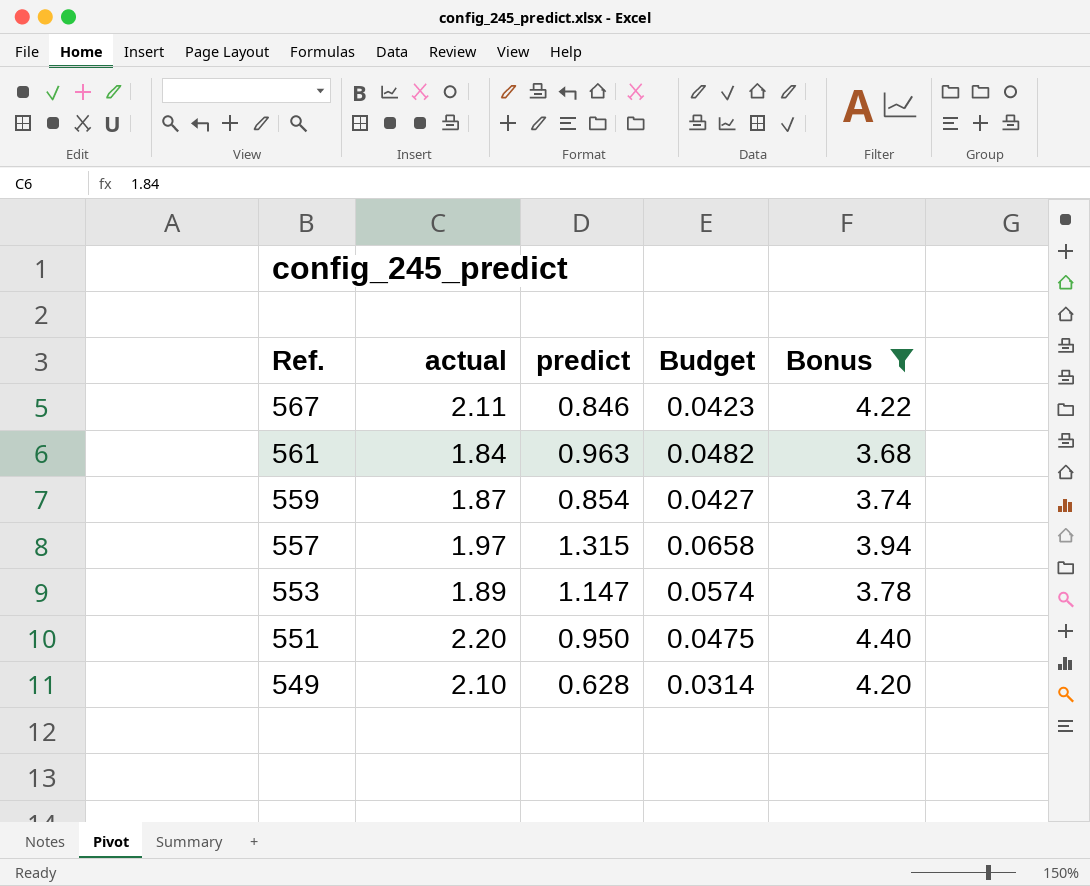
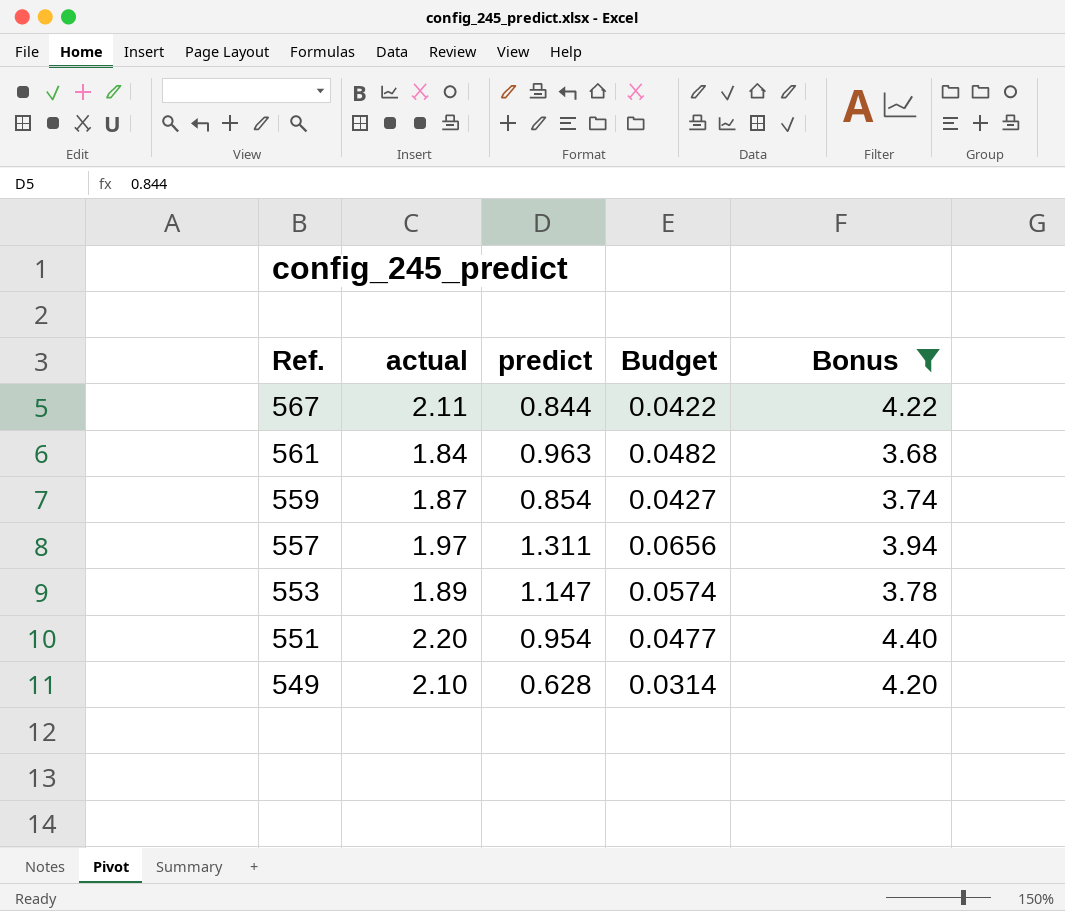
567 | predict: 0.846 -> 0.844
567 | Budget: 0.0423 -> 0.0422
557 | predict: 1.315 -> 1.311
557 | Budget: 0.0658 -> 0.0656
551 | predict: 0.950 -> 0.954
551 | Budget: 0.0475 -> 0.0477

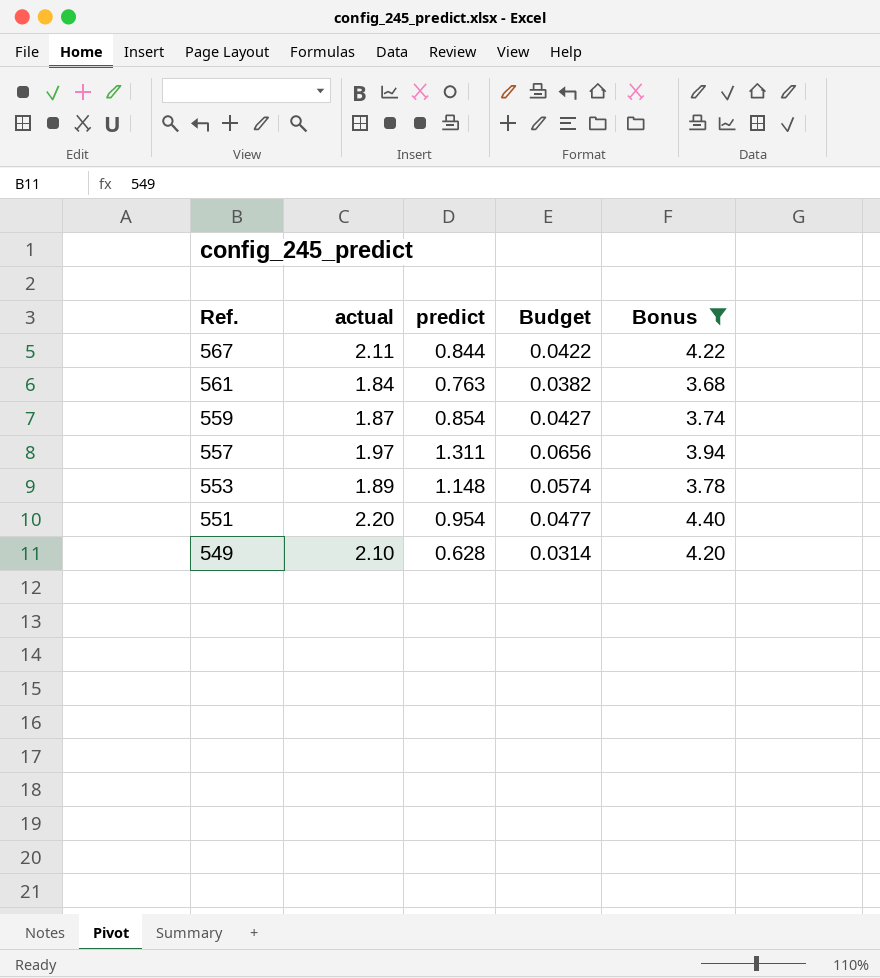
561 | predict: 0.963 -> 0.763
561 | Budget: 0.0482 -> 0.0382
553 | predict: 1.147 -> 1.148

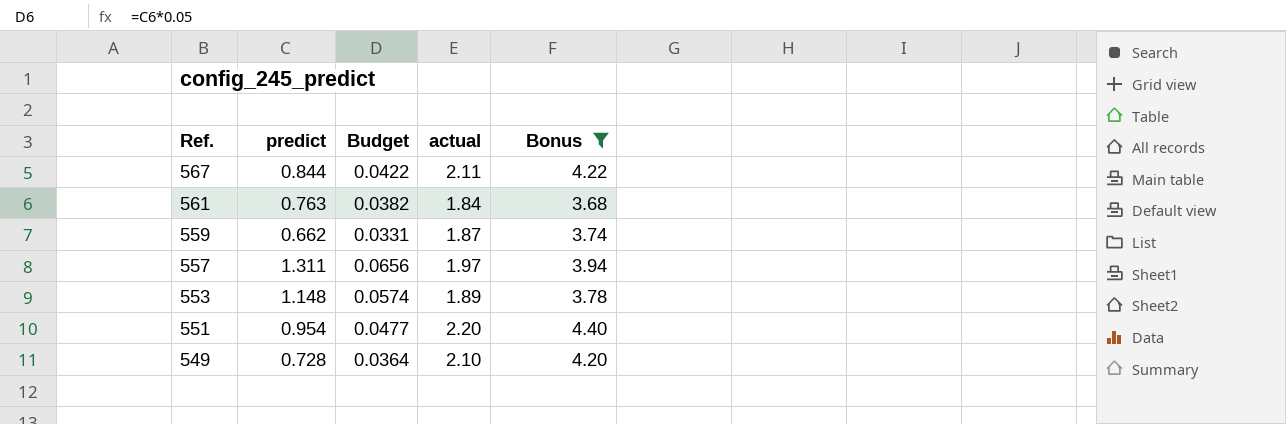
column actual | position: 2 -> 4
559 | predict: 0.854 -> 0.662
559 | Budget: 0.0427 -> 0.0331
549 | predict: 0.628 -> 0.728
549 | Budget: 0.0314 -> 0.0364

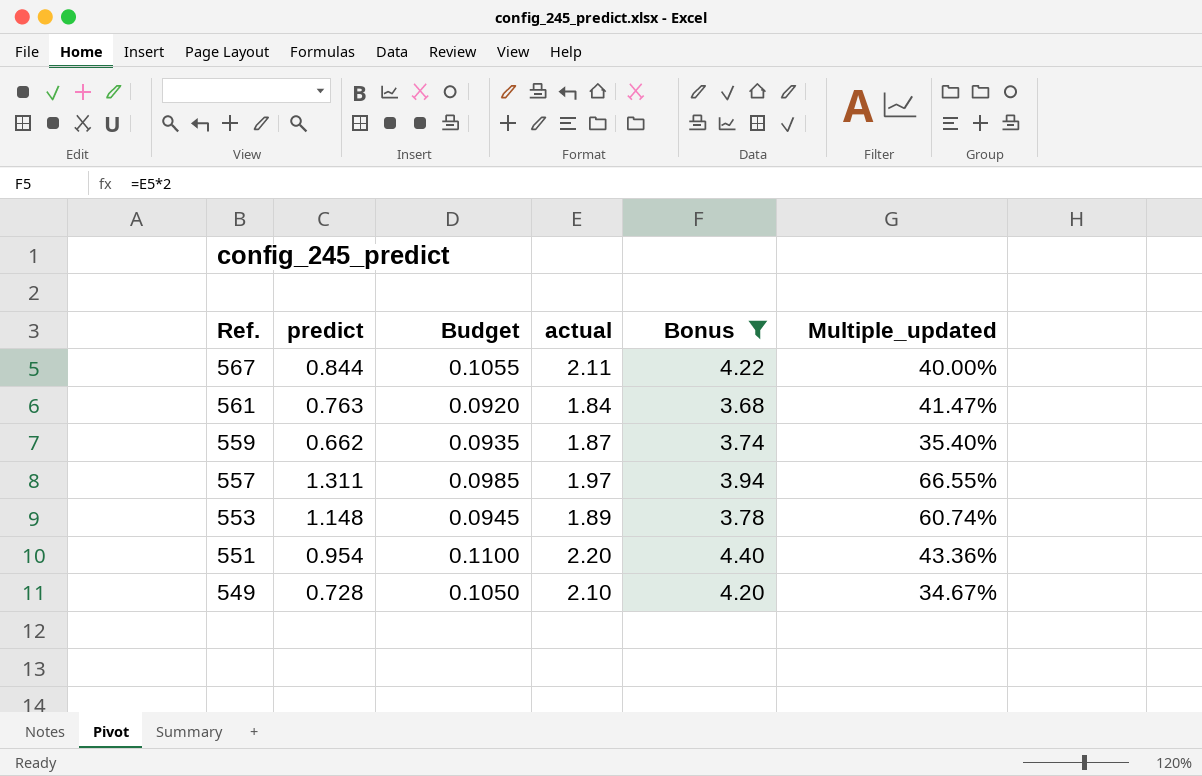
column Budget | formula: [predict] * 0.05 -> [actual] * 0.05
column Multiple_updated | formula: none -> [predict] / [actual]

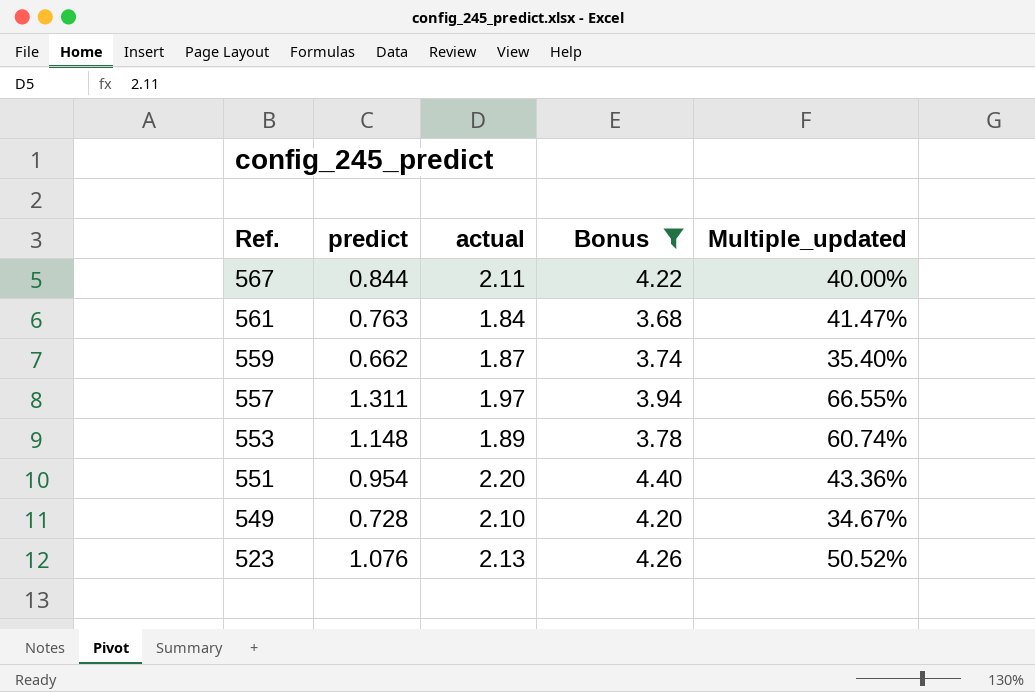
column Budget | formula: [actual] * 0.05 -> none
row 523: none -> 1.076 | 2.13 | 4.26 | 50.52%

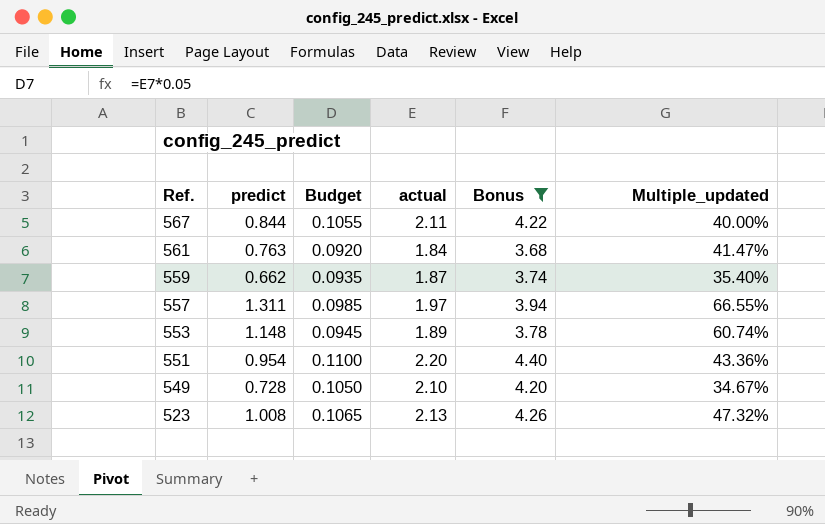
column Budget | formula: none -> [actual] * 0.05
523 | predict: 1.076 -> 1.008
523 | Multiple_updated: 50.52% -> 47.32%

